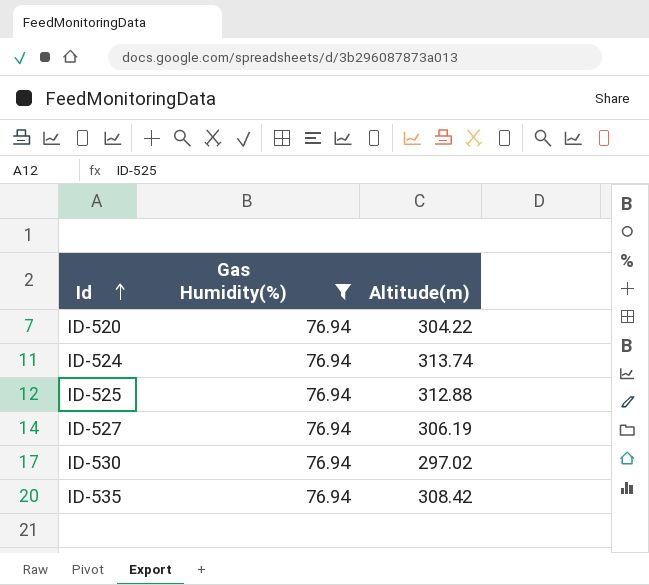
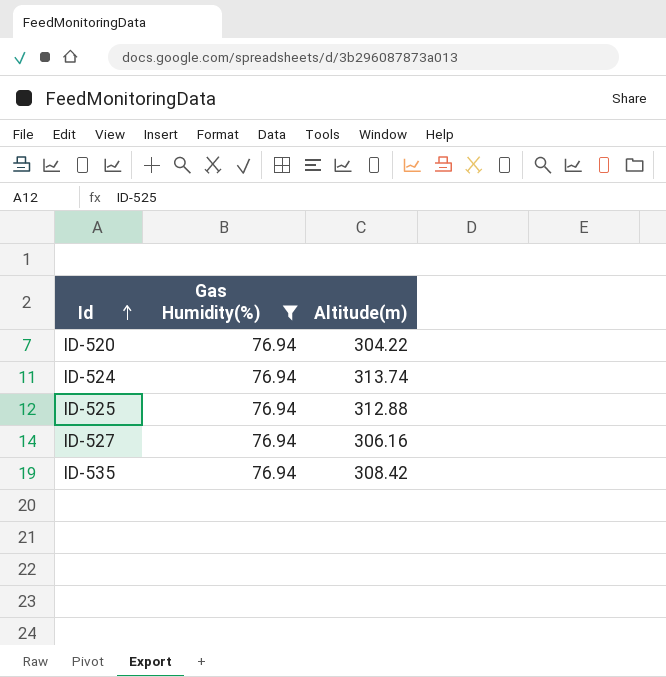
row ID-530: 76.94 | 297.02 -> none
ID-527 | Altitude(m): 306.19 -> 306.16

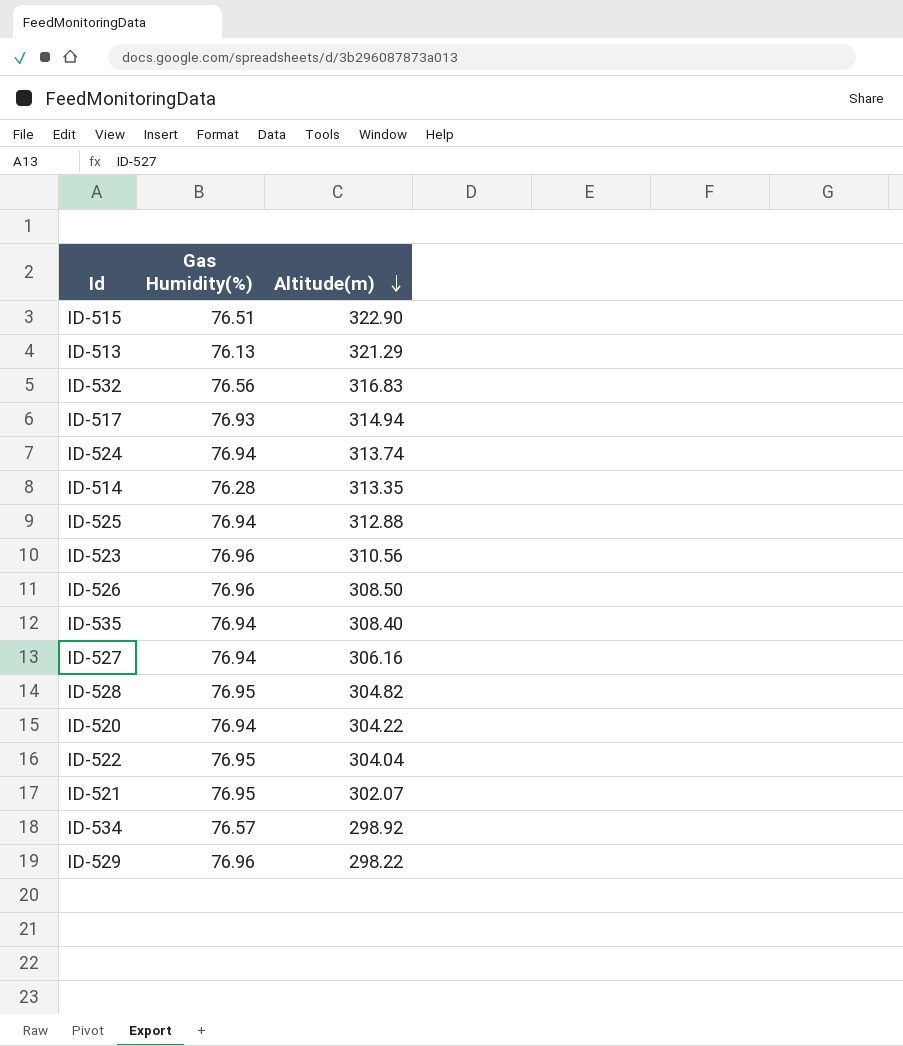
filter: Gas Humidity(%) = 76.94 -> none
row order: Id ascending -> Altitude(m) descending
ID-535 | Altitude(m): 308.42 -> 308.40

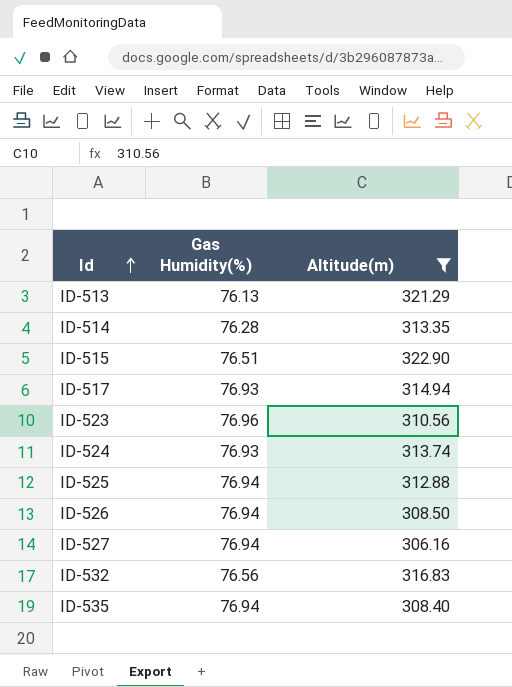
filter: none -> Altitude(m) >= 306.16
row order: Altitude(m) descending -> Id ascending
ID-524 | Gas Humidity(%): 76.94 -> 76.93
ID-526 | Gas Humidity(%): 76.96 -> 76.94

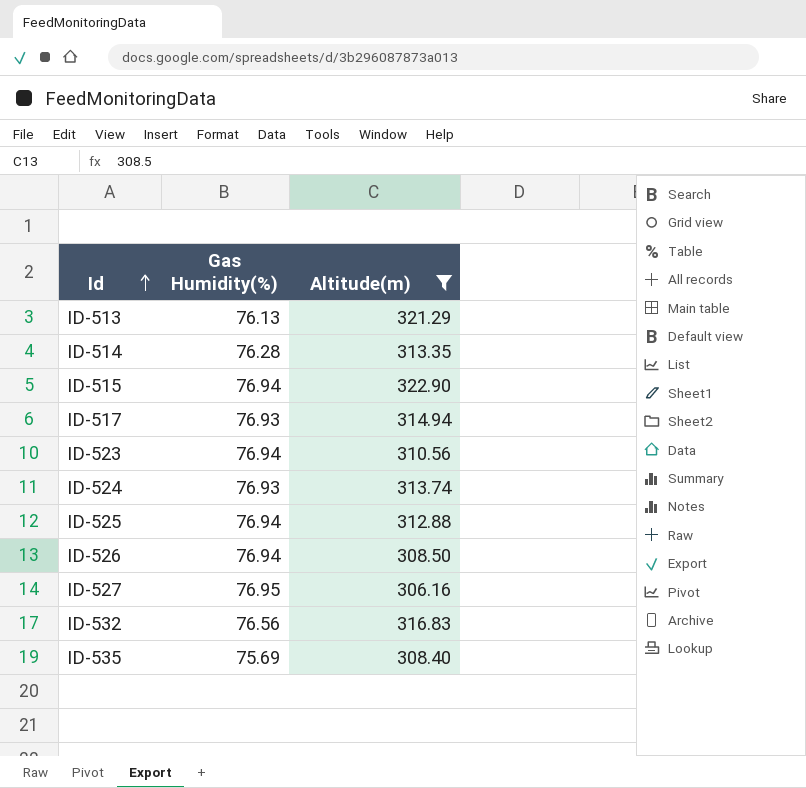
ID-515 | Gas Humidity(%): 76.51 -> 76.94
ID-523 | Gas Humidity(%): 76.96 -> 76.94
ID-527 | Gas Humidity(%): 76.94 -> 76.95
ID-535 | Gas Humidity(%): 76.94 -> 75.69

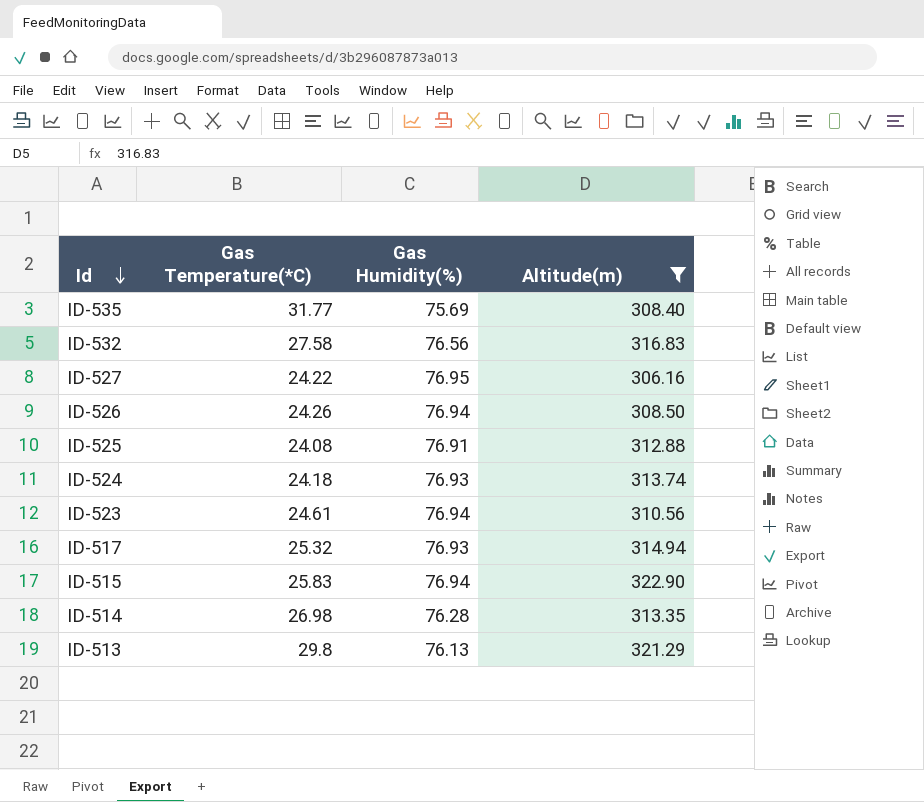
row order: Id ascending -> Id descending
column Gas Temperature(*C) | position: none -> 2
ID-525 | Gas Humidity(%): 76.94 -> 76.91

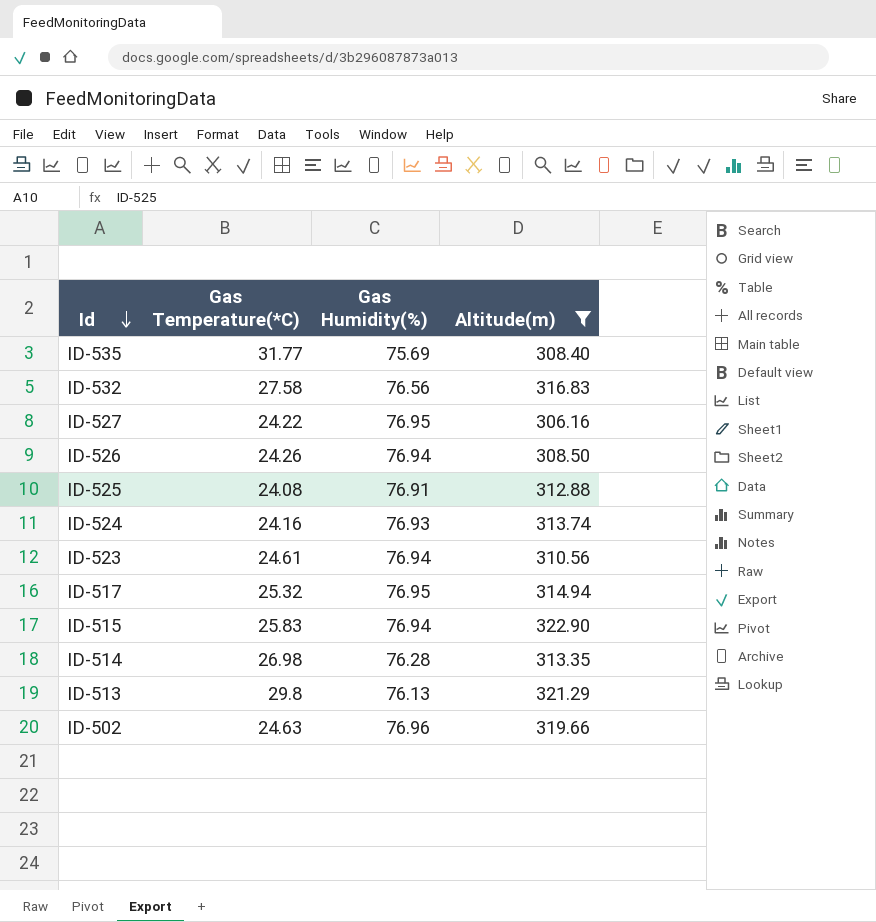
ID-524 | Gas Temperature(*C): 24.18 -> 24.16
ID-517 | Gas Humidity(%): 76.93 -> 76.95
row ID-502: none -> 24.63 | 76.96 | 319.66

